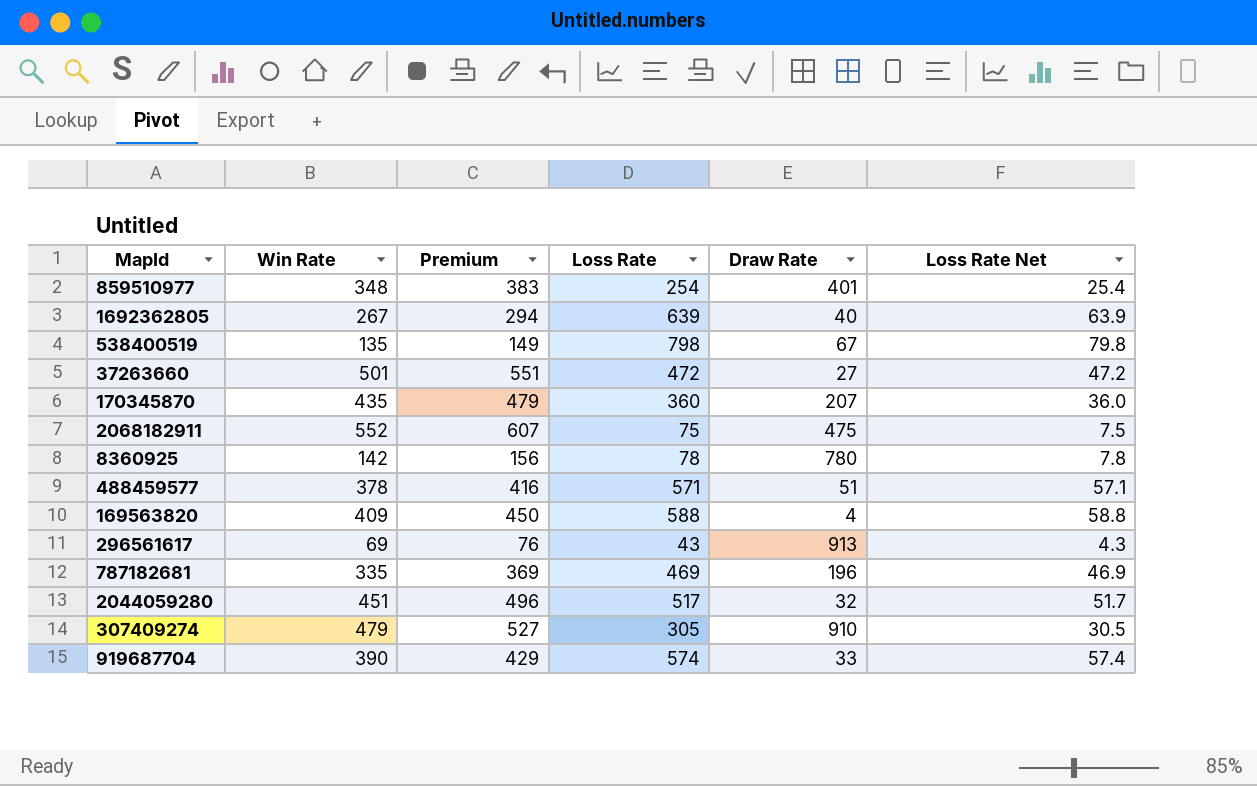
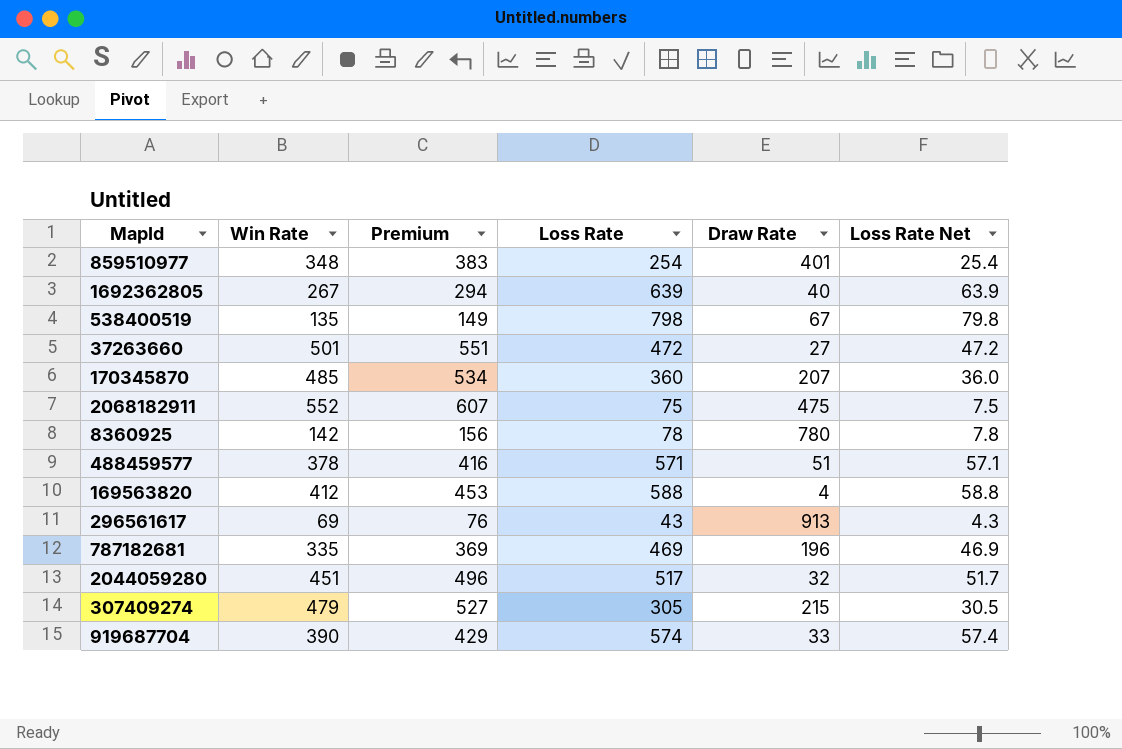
170345870 | Win Rate: 435 -> 485
170345870 | Premium: 479 -> 534
169563820 | Win Rate: 409 -> 412
169563820 | Premium: 450 -> 453
307409274 | Draw Rate: 910 -> 215

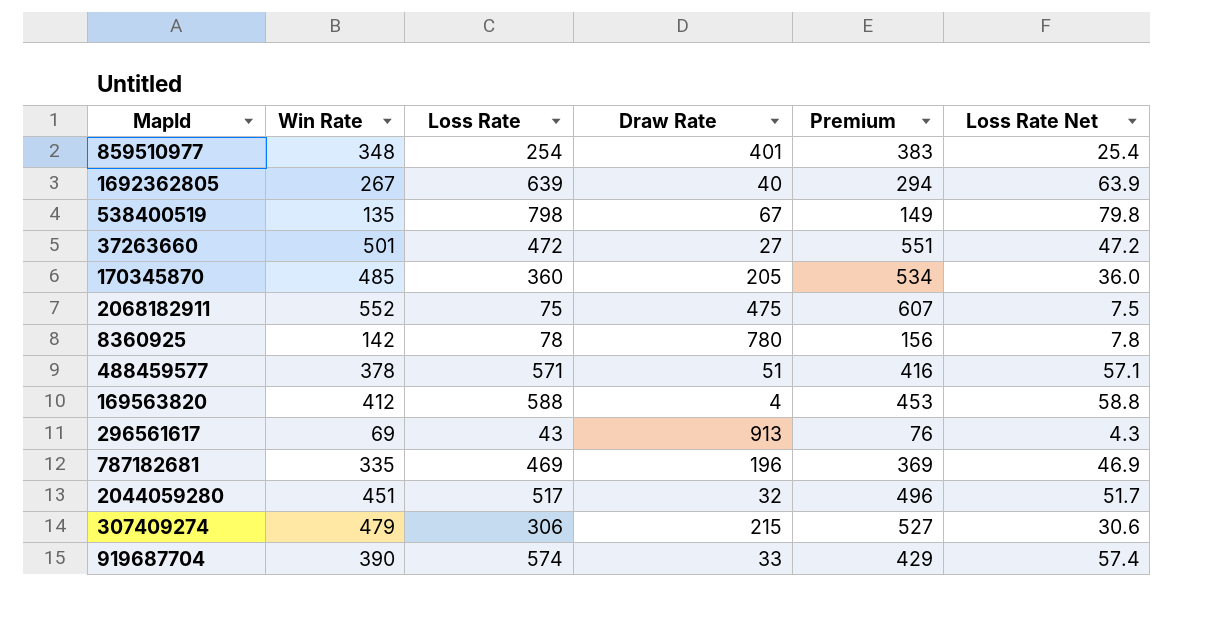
column Premium | position: 3 -> 5
170345870 | Draw Rate: 207 -> 205
307409274 | Loss Rate: 305 -> 306
307409274 | Loss Rate Net: 30.5 -> 30.6

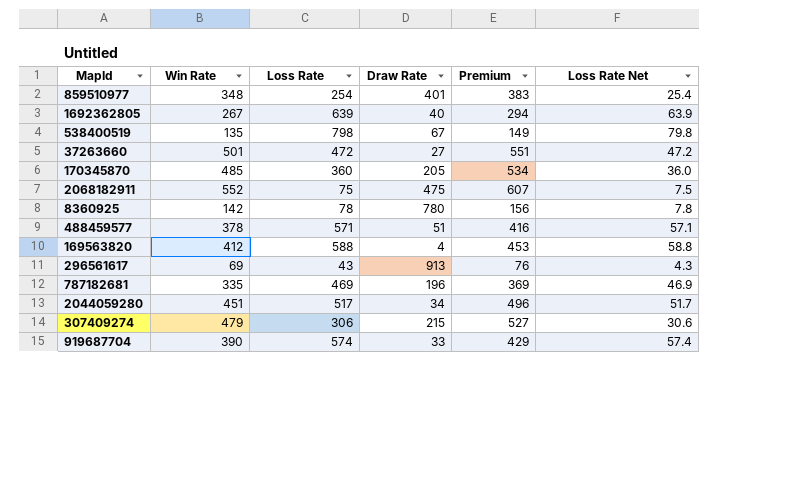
2044059280 | Draw Rate: 32 -> 34

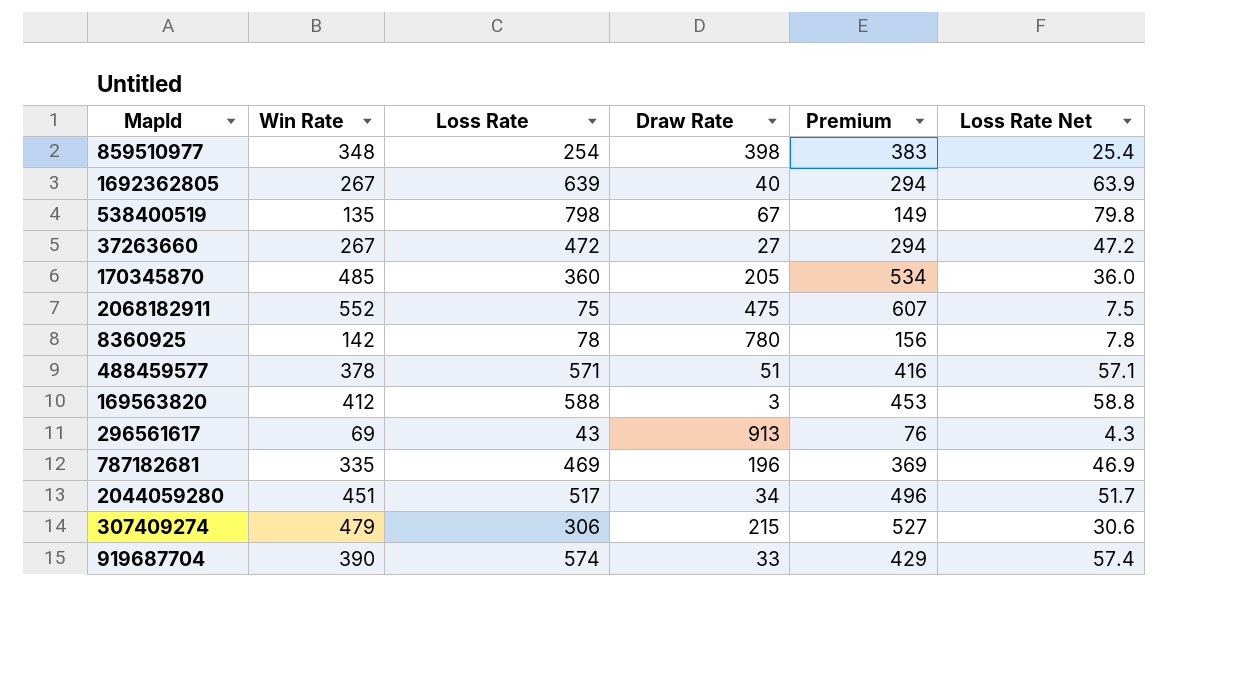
859510977 | Draw Rate: 401 -> 398
37263660 | Win Rate: 501 -> 267
37263660 | Premium: 551 -> 294
169563820 | Draw Rate: 4 -> 3

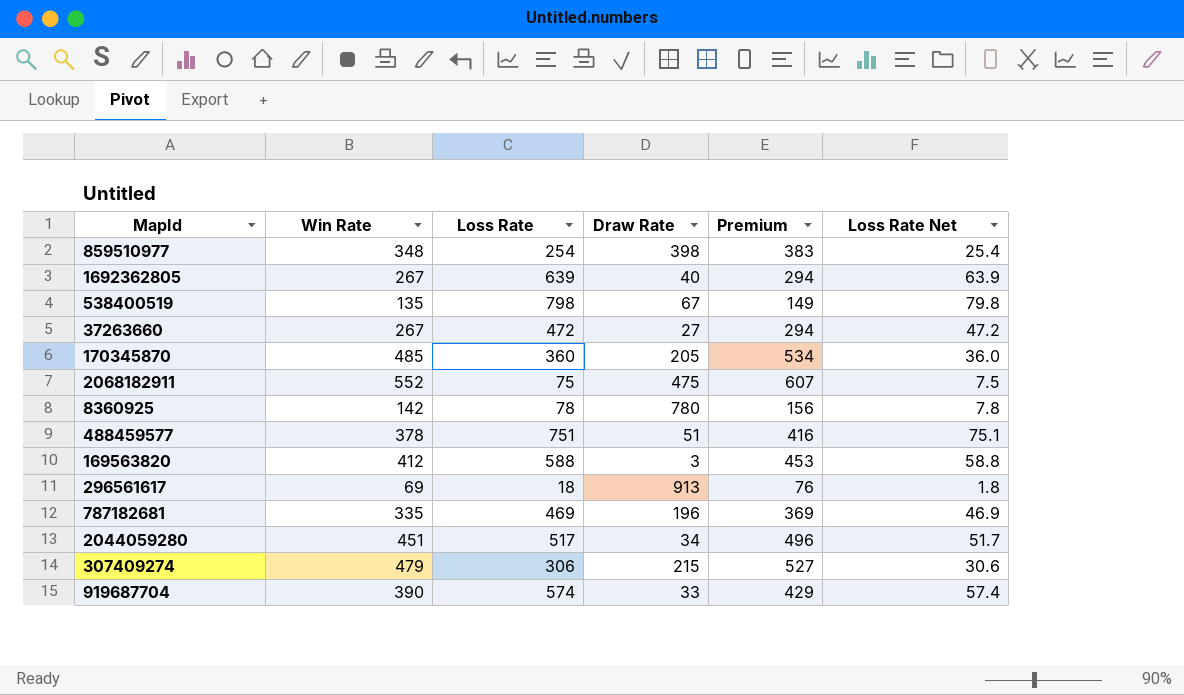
488459577 | Loss Rate: 571 -> 751
488459577 | Loss Rate Net: 57.1 -> 75.1
296561617 | Loss Rate: 43 -> 18
296561617 | Loss Rate Net: 4.3 -> 1.8

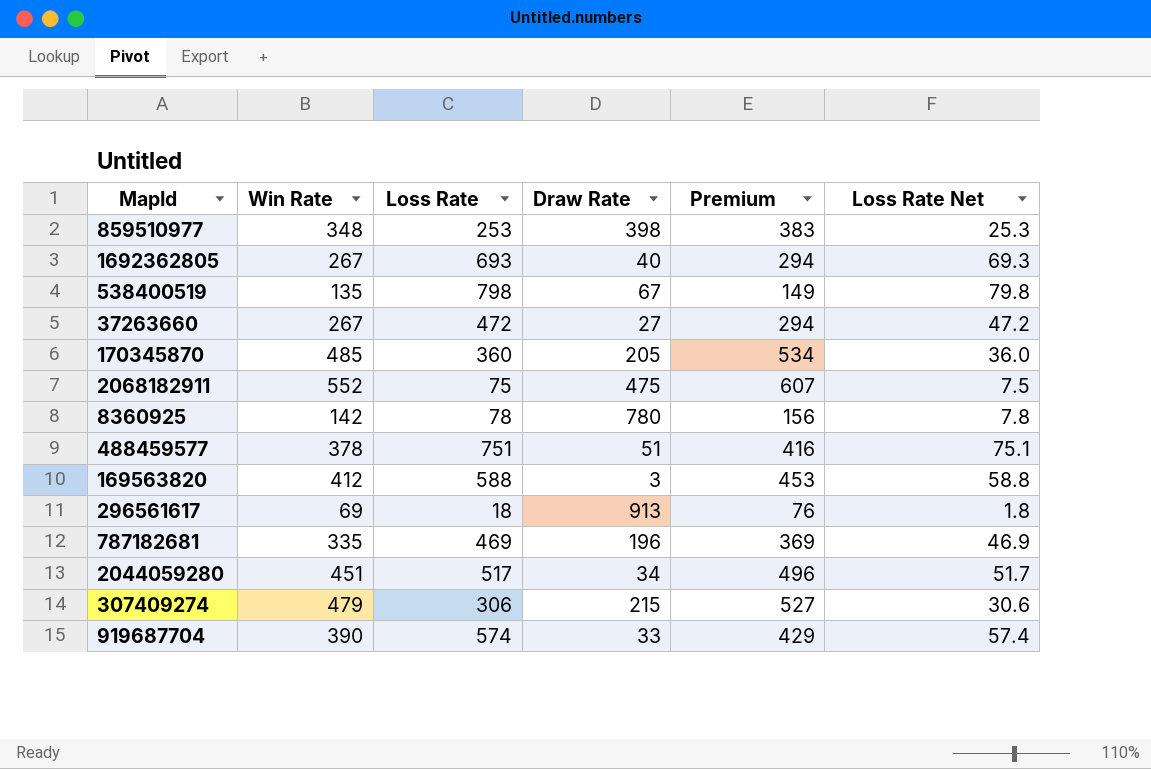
859510977 | Loss Rate: 254 -> 253
859510977 | Loss Rate Net: 25.4 -> 25.3
1692362805 | Loss Rate: 639 -> 693
1692362805 | Loss Rate Net: 63.9 -> 69.3

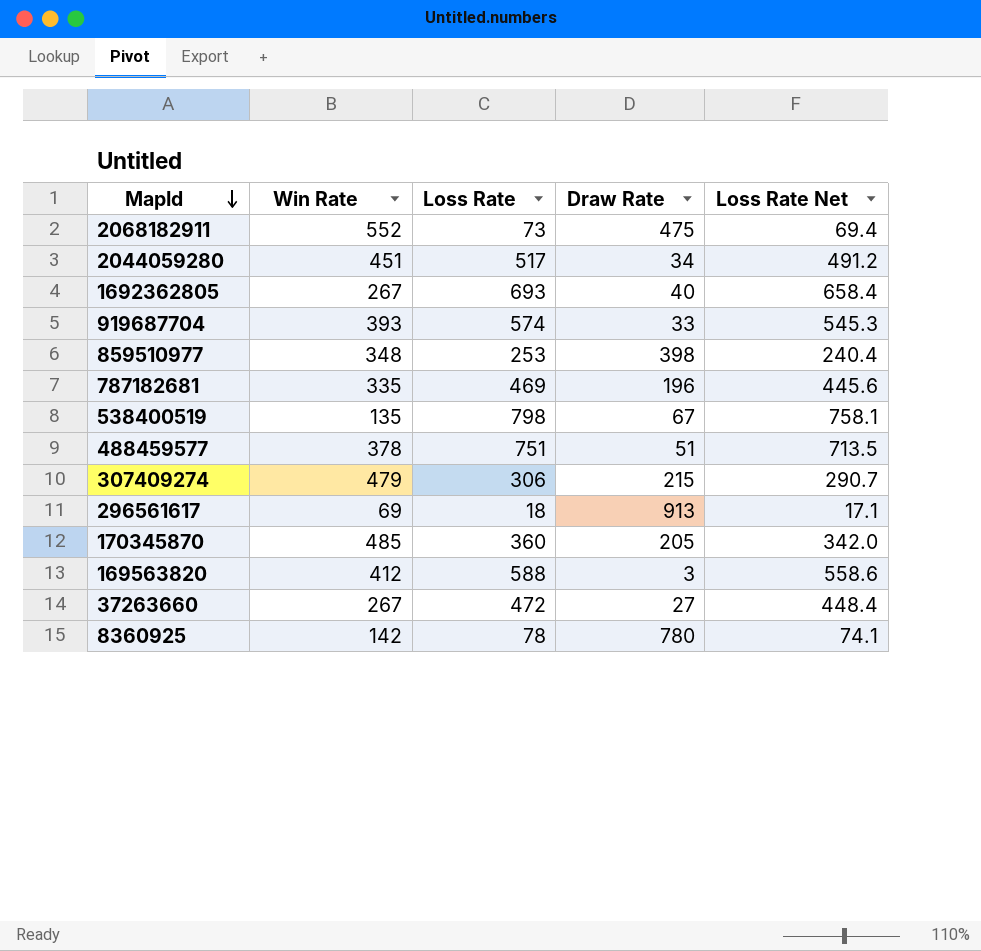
row order: none -> MapId descending
column Premium | formula: [Win Rate] * 1.1 -> none
column Loss Rate Net | formula: [Loss Rate] * 0.1 -> [Loss Rate] * 0.95
2068182911 | Loss Rate: 75 -> 73
919687704 | Win Rate: 390 -> 393

